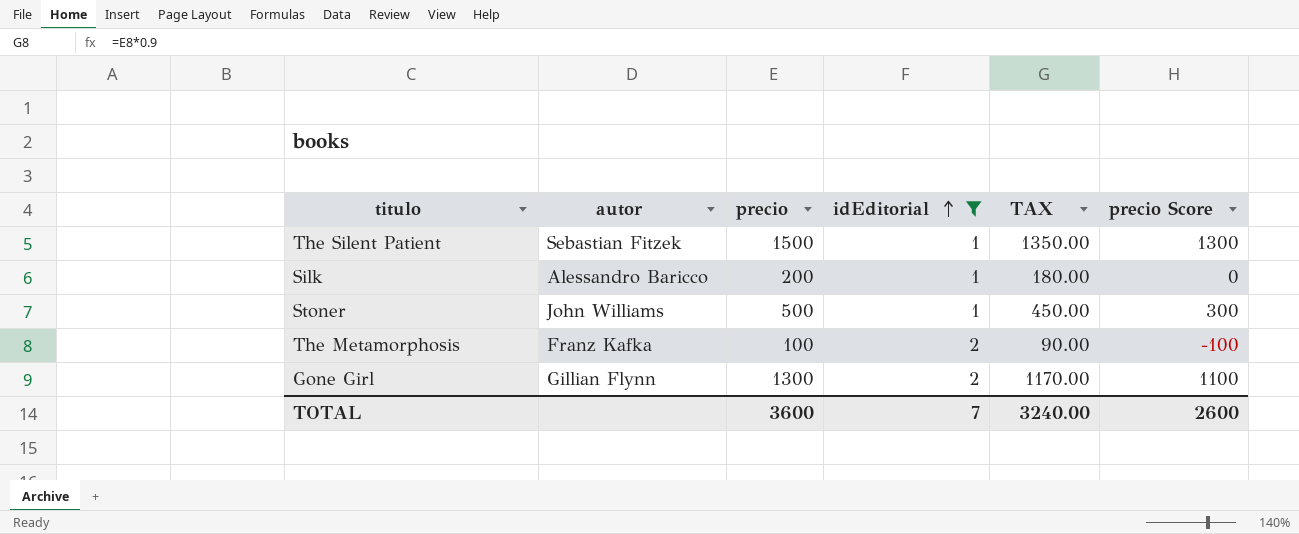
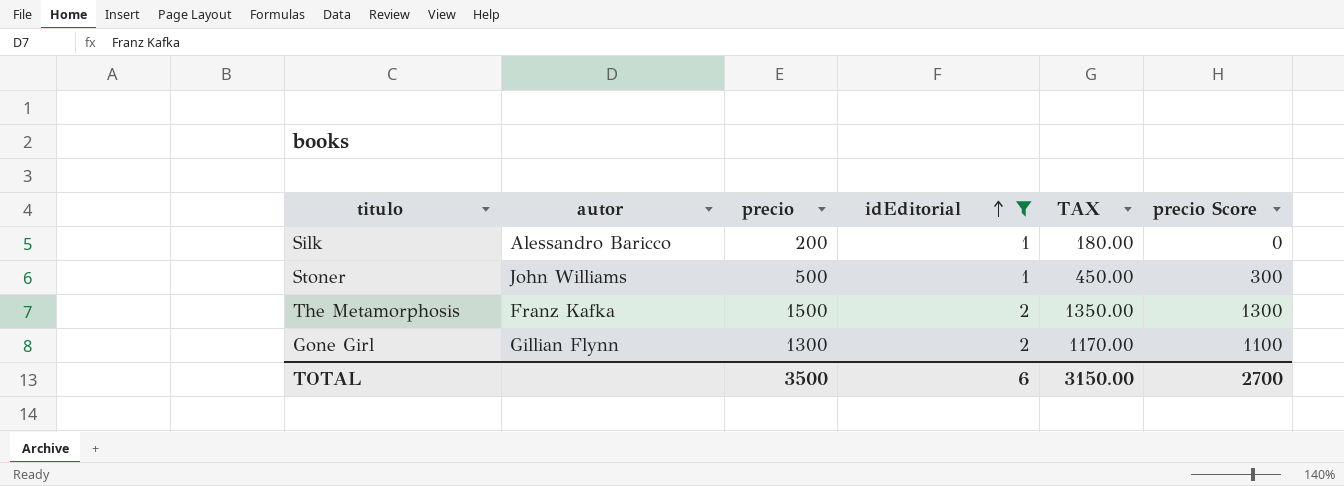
row The Silent Patient: Sebastian Fitzek | 1500 | 1 | 1350.00 | 1300 -> none
The Metamorphosis | precio: 100 -> 1500
The Metamorphosis | TAX: 90.00 -> 1350.00
The Metamorphosis | precio Score: -100 -> 1300
TOTAL | precio: 3600 -> 3500
TOTAL | idEditorial: 7 -> 6
TOTAL | TAX: 3240.00 -> 3150.00
TOTAL | precio Score: 2600 -> 2700

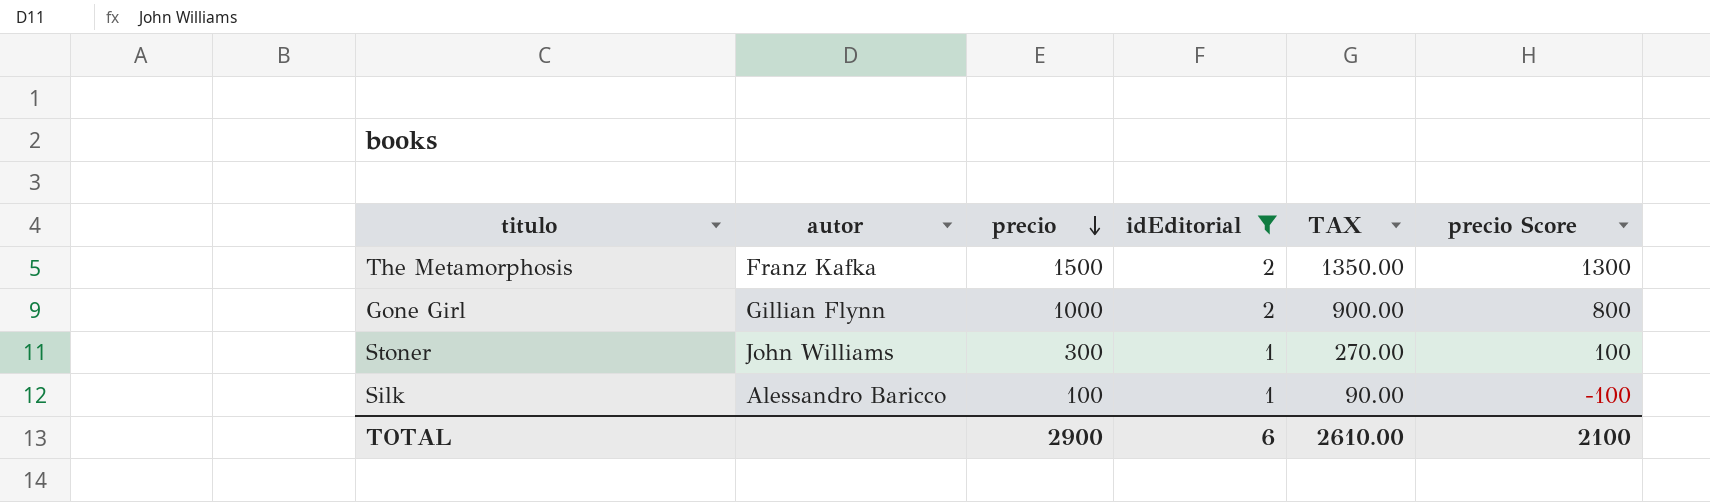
row order: idEditorial ascending -> precio descending
Gone Girl | precio: 1300 -> 1000
Gone Girl | TAX: 1170.00 -> 900.00
Gone Girl | precio Score: 1100 -> 800
Stoner | precio: 500 -> 300
Stoner | TAX: 450.00 -> 270.00
Stoner | precio Score: 300 -> 100
Silk | precio: 200 -> 100
Silk | TAX: 180.00 -> 90.00
Silk | precio Score: 0 -> -100
TOTAL | precio: 3500 -> 2900
TOTAL | TAX: 3150.00 -> 2610.00
TOTAL | precio Score: 2700 -> 2100

